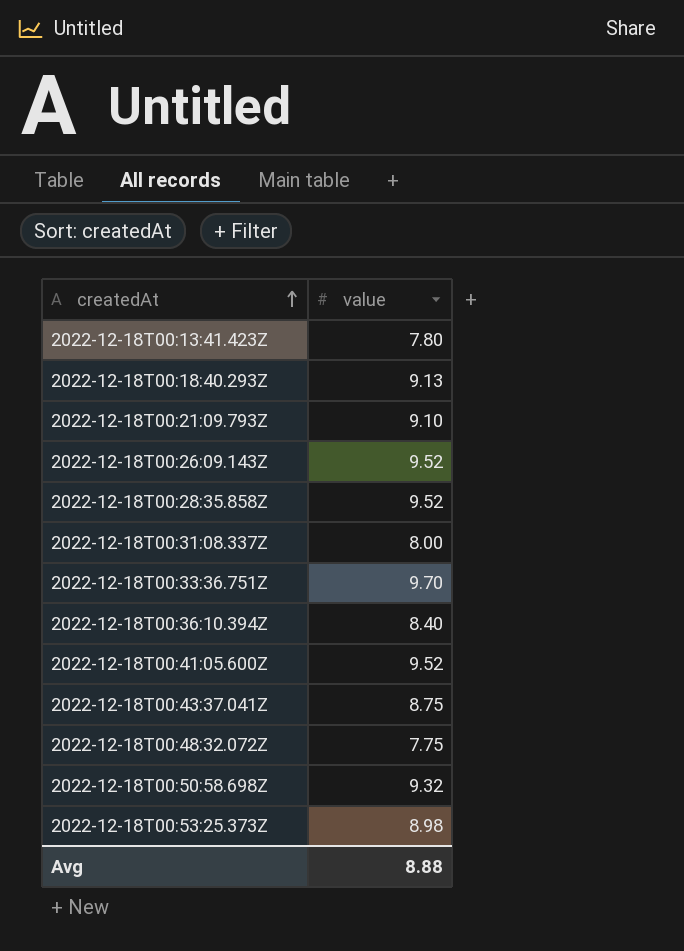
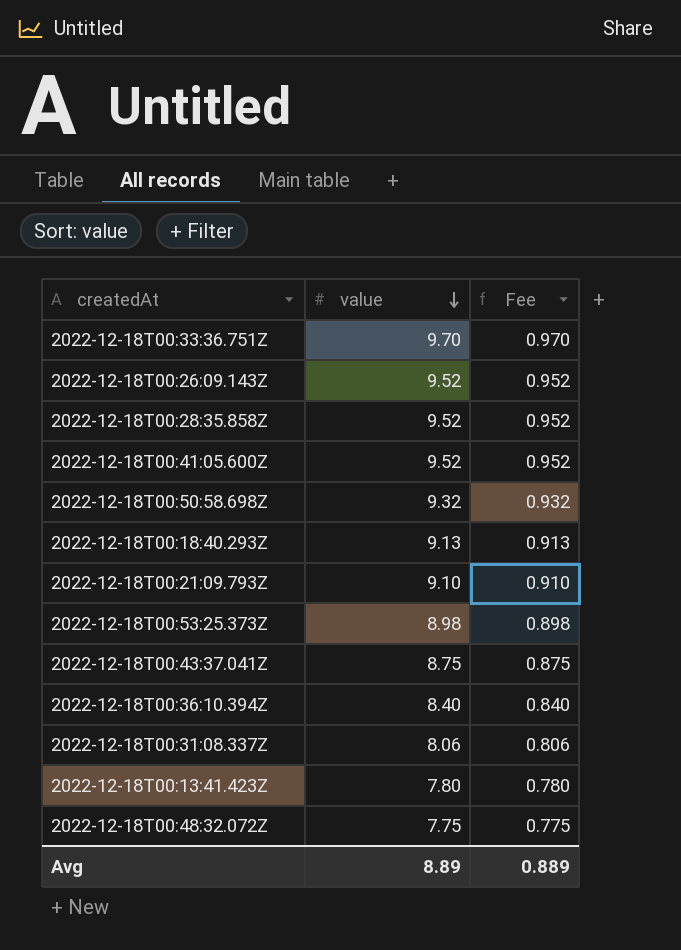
row order: createdAt ascending -> value descending
column Fee | formula: none -> [value] * 0.1
2022-12-18T00:31:08.337Z | value: 8.00 -> 8.06
Avg | value: 8.88 -> 8.89

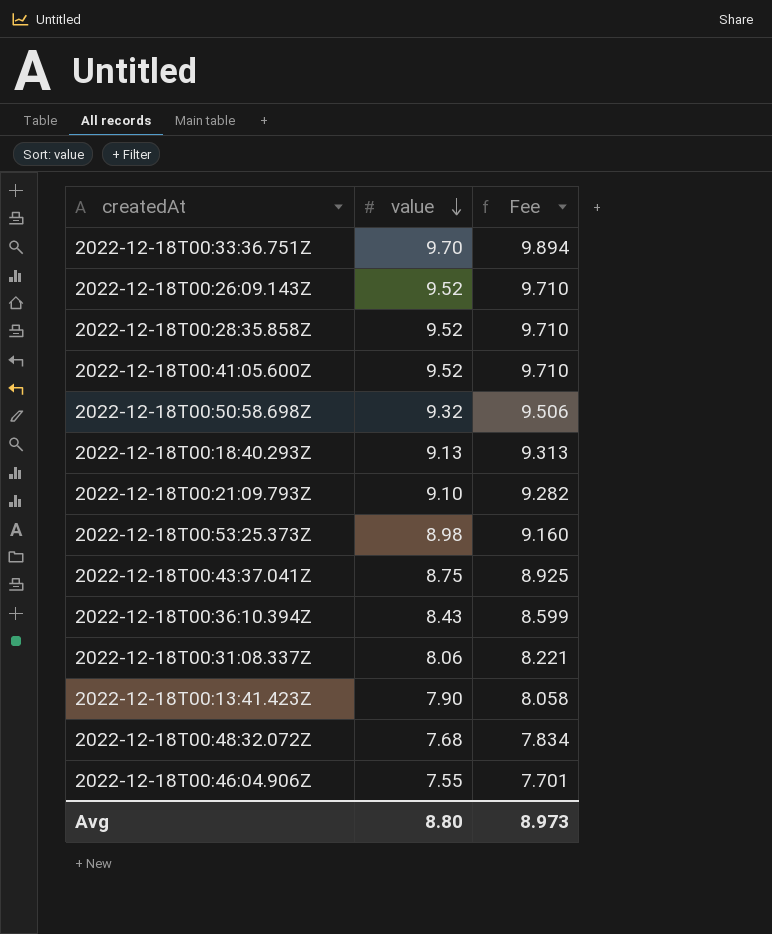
column Fee | formula: [value] * 0.1 -> [value] * 1.02
2022-12-18T00:36:10.394Z | value: 8.40 -> 8.43
2022-12-18T00:13:41.423Z | value: 7.80 -> 7.90
2022-12-18T00:48:32.072Z | value: 7.75 -> 7.68
row 2022-12-18T00:46:04.906Z: none -> 7.55 | 7.701
Avg | value: 8.89 -> 8.80
Avg | Fee: 0.889 -> 8.973

